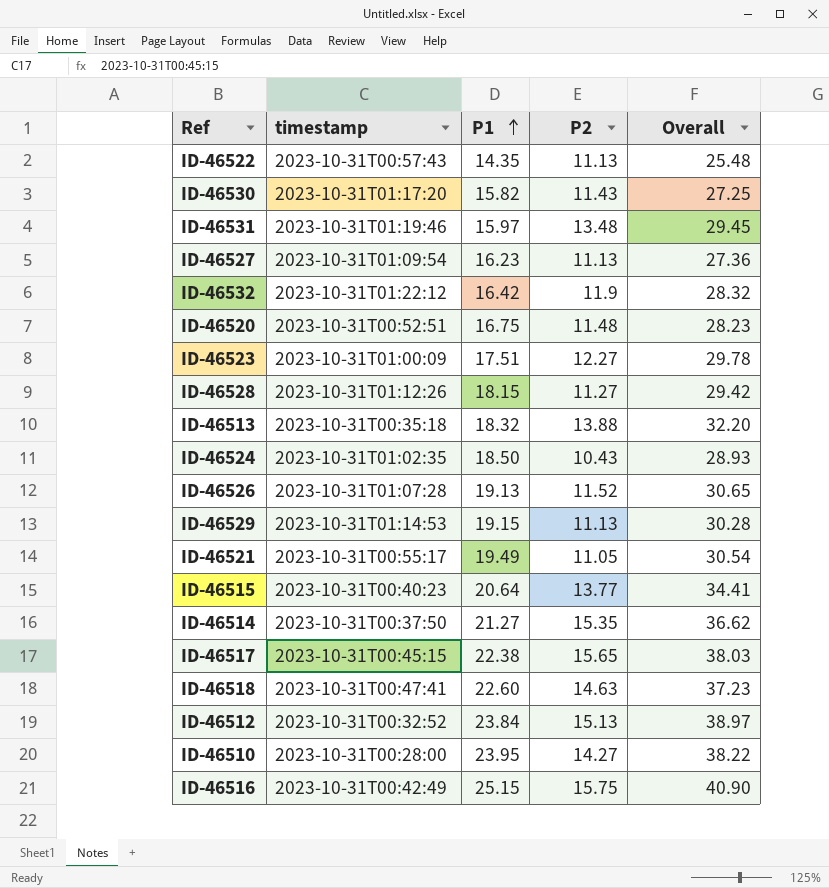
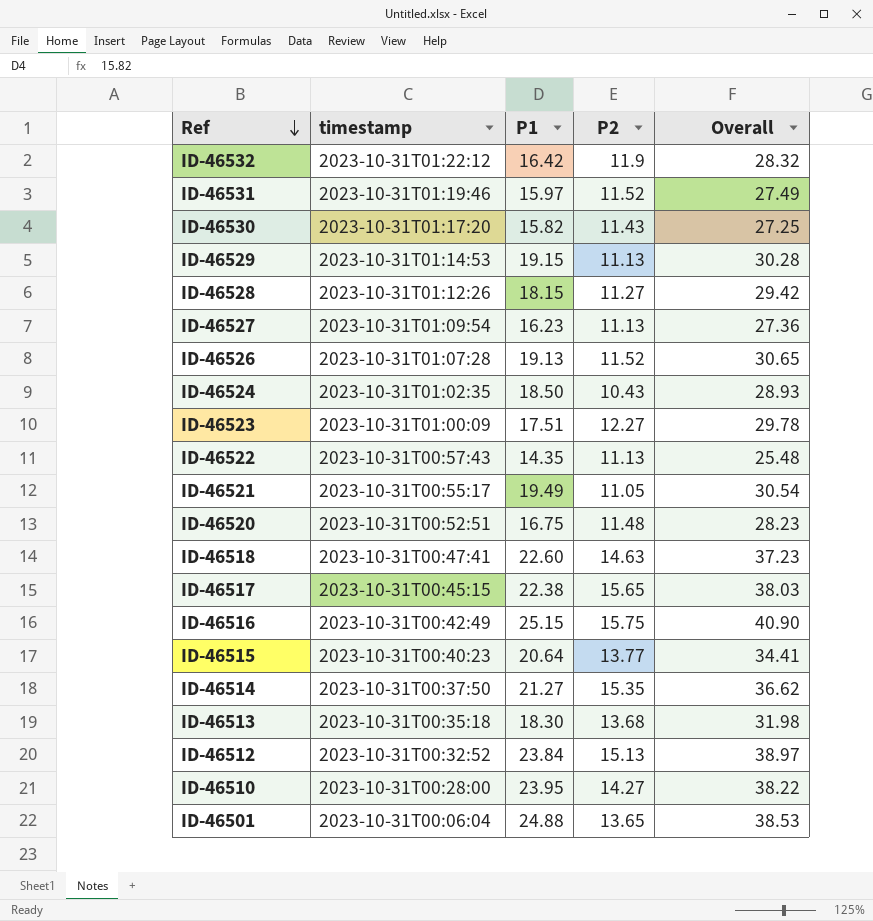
row order: P1 ascending -> Ref descending
ID-46531 | P2: 13.48 -> 11.52
ID-46531 | Overall: 29.45 -> 27.49
ID-46513 | P1: 18.32 -> 18.30
ID-46513 | P2: 13.88 -> 13.68
ID-46513 | Overall: 32.20 -> 31.98
row ID-46501: none -> 2023-10-31T00:06:04 | 24.88 | 13.65 | 38.53

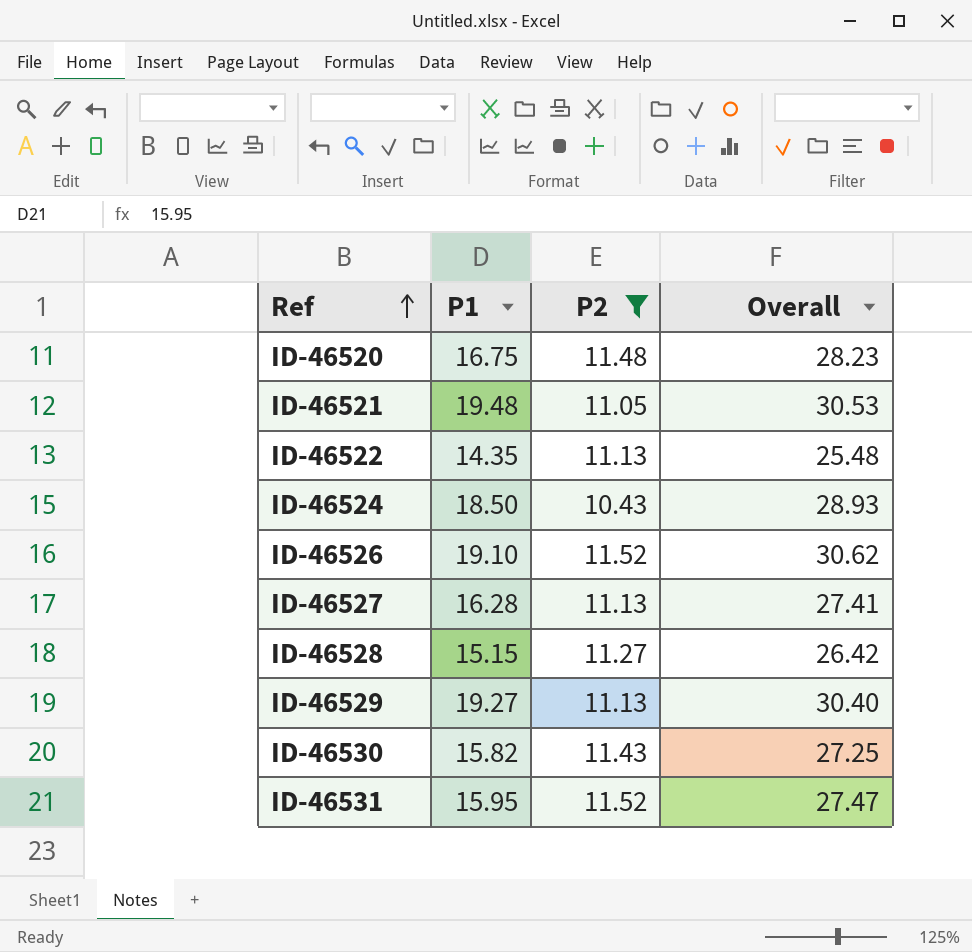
filter: none -> P2 <= 11.52
row order: Ref descending -> Ref ascending
column timestamp | position: 2 -> none
ID-46521 | P1: 19.49 -> 19.48
ID-46521 | Overall: 30.54 -> 30.53
ID-46526 | P1: 19.13 -> 19.10
ID-46526 | Overall: 30.65 -> 30.62
ID-46527 | P1: 16.23 -> 16.28
ID-46527 | Overall: 27.36 -> 27.41
ID-46528 | P1: 18.15 -> 15.15
ID-46528 | Overall: 29.42 -> 26.42
ID-46529 | P1: 19.15 -> 19.27
ID-46529 | Overall: 30.28 -> 30.40
ID-46531 | P1: 15.97 -> 15.95
ID-46531 | Overall: 27.49 -> 27.47

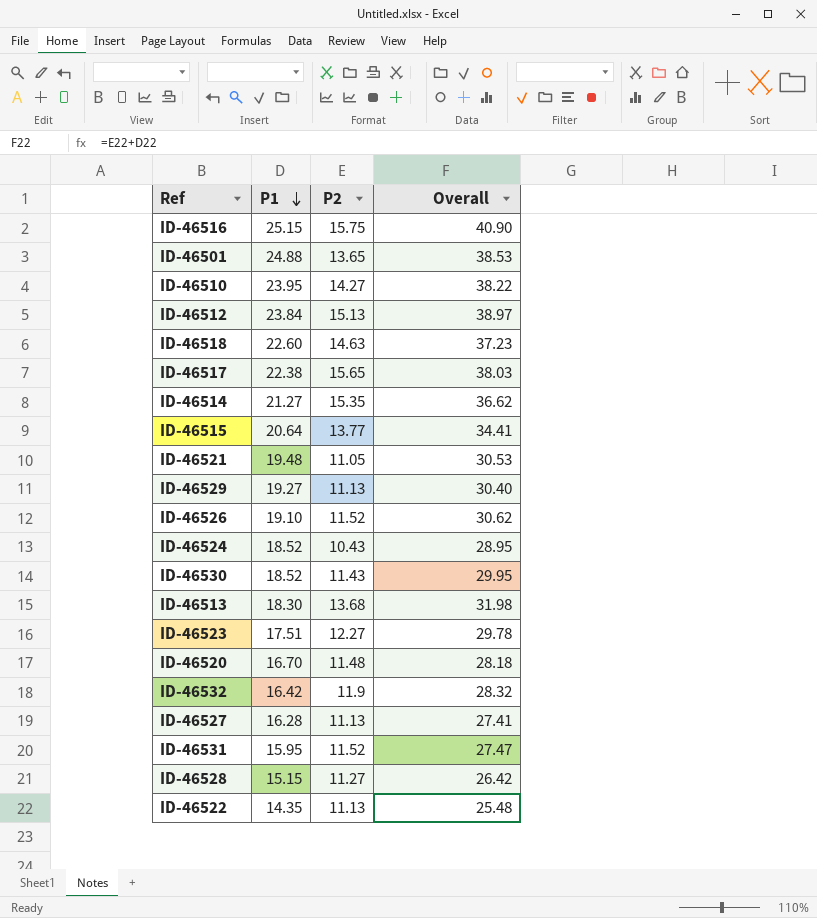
filter: P2 <= 11.52 -> none
row order: Ref ascending -> P1 descending
ID-46524 | P1: 18.50 -> 18.52
ID-46524 | Overall: 28.93 -> 28.95
ID-46530 | P1: 15.82 -> 18.52
ID-46530 | Overall: 27.25 -> 29.95
ID-46520 | P1: 16.75 -> 16.70
ID-46520 | Overall: 28.23 -> 28.18

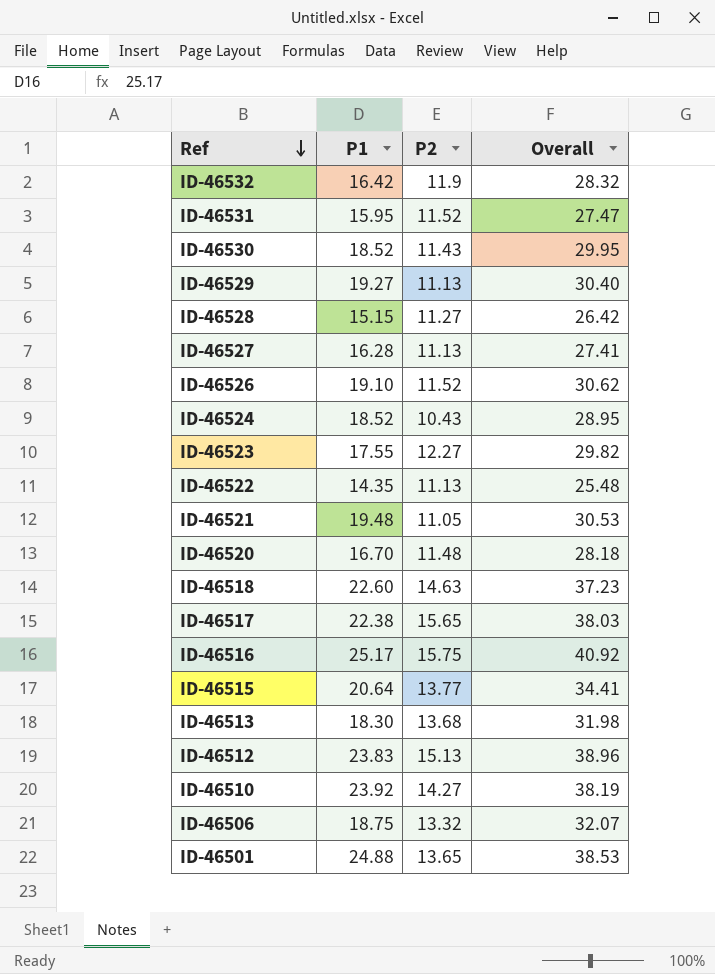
row order: P1 descending -> Ref descending
row ID-46514: 21.27 | 15.35 | 36.62 -> none
ID-46523 | P1: 17.51 -> 17.55
ID-46523 | Overall: 29.78 -> 29.82
ID-46516 | P1: 25.15 -> 25.17
ID-46516 | Overall: 40.90 -> 40.92
ID-46512 | P1: 23.84 -> 23.83
ID-46512 | Overall: 38.97 -> 38.96
ID-46510 | P1: 23.95 -> 23.92
ID-46510 | Overall: 38.22 -> 38.19
row ID-46506: none -> 18.75 | 13.32 | 32.07

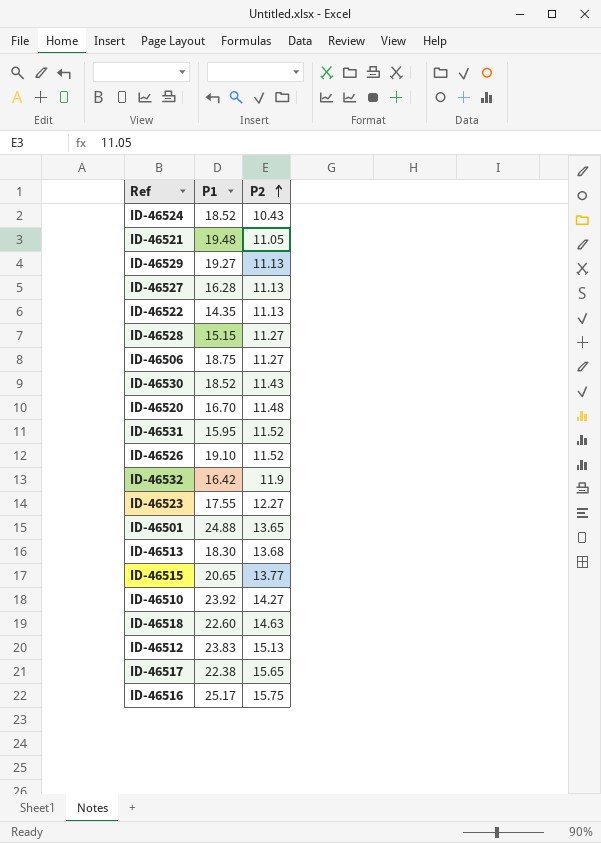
row order: Ref descending -> P2 ascending
column Overall | formula: [P1] + [P2] -> none
ID-46506 | P2: 13.32 -> 11.27
ID-46515 | P1: 20.64 -> 20.65

